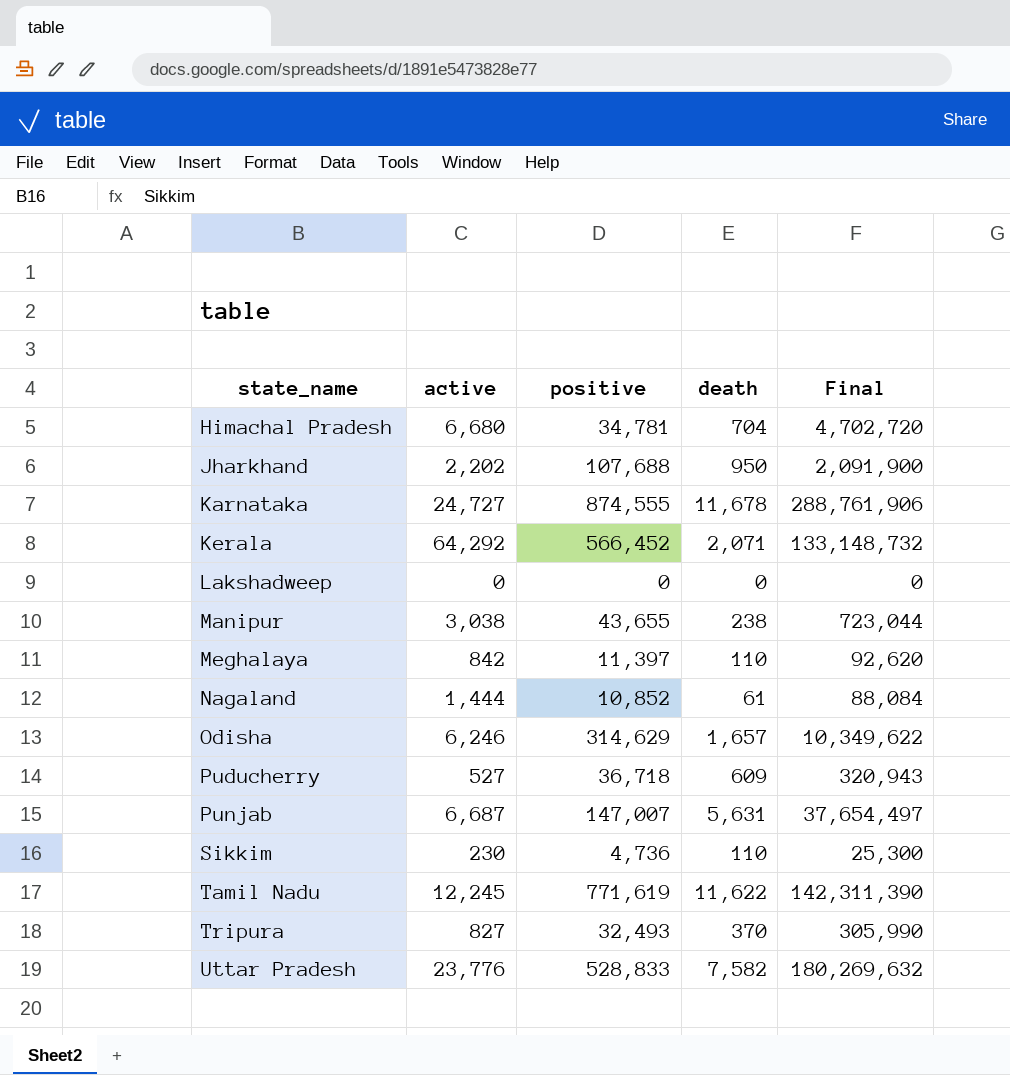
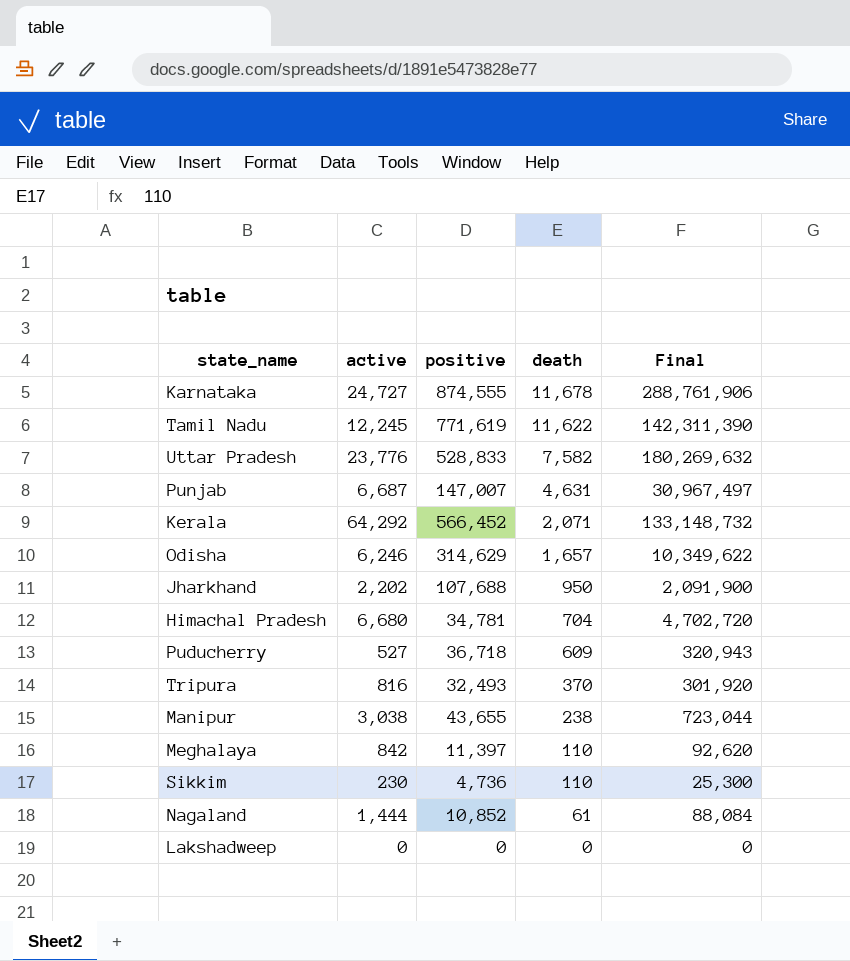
row order: state_name ascending -> death descending
Punjab | death: 5,631 -> 4,631
Punjab | Final: 37,654,497 -> 30,967,497
Tripura | active: 827 -> 816
Tripura | Final: 305,990 -> 301,920

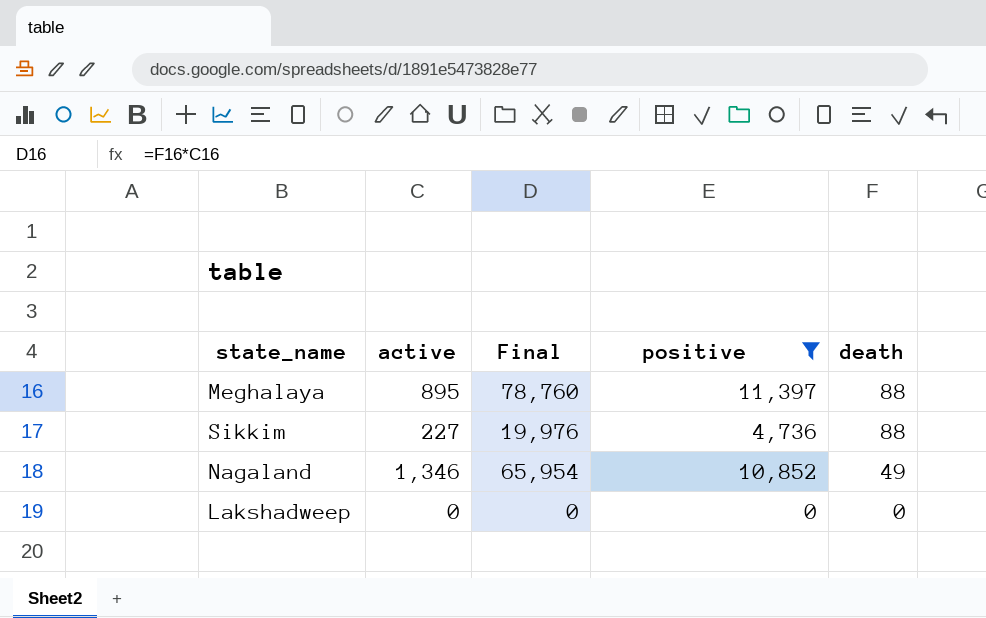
filter: none -> positive <= 11,397
column Final | position: 5 -> 3
Meghalaya | active: 842 -> 895
Meghalaya | Final: 92,620 -> 78,760
Meghalaya | death: 110 -> 88
Sikkim | active: 230 -> 227
Sikkim | Final: 25,300 -> 19,976
Sikkim | death: 110 -> 88
Nagaland | active: 1,444 -> 1,346
Nagaland | Final: 88,084 -> 65,954
Nagaland | death: 61 -> 49

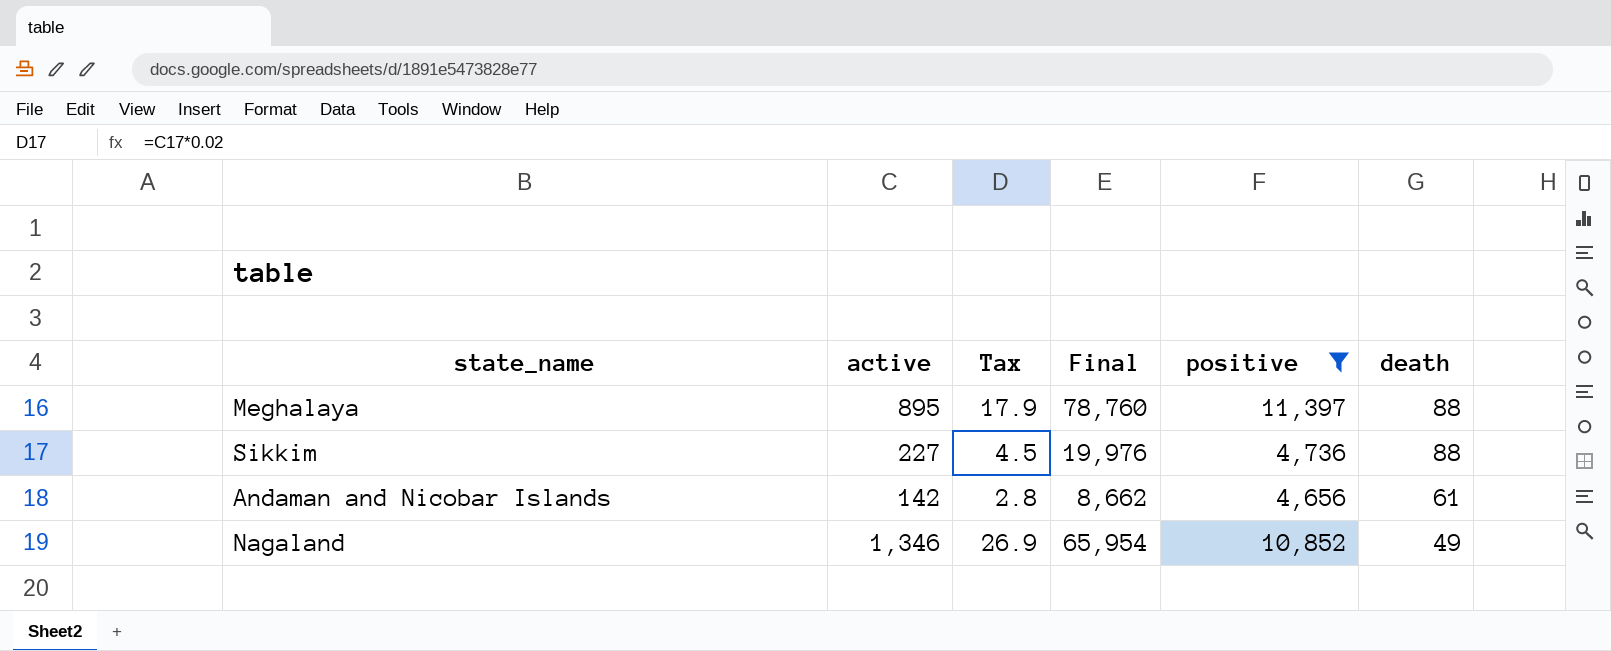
column Tax | formula: none -> [active] * 0.02
row Lakshadweep: 0 | 0 | 0 | 0 -> none
row Andaman and Nicobar Islands: none -> 142 | 2.8 | 8,662 | 4,656 | 61

